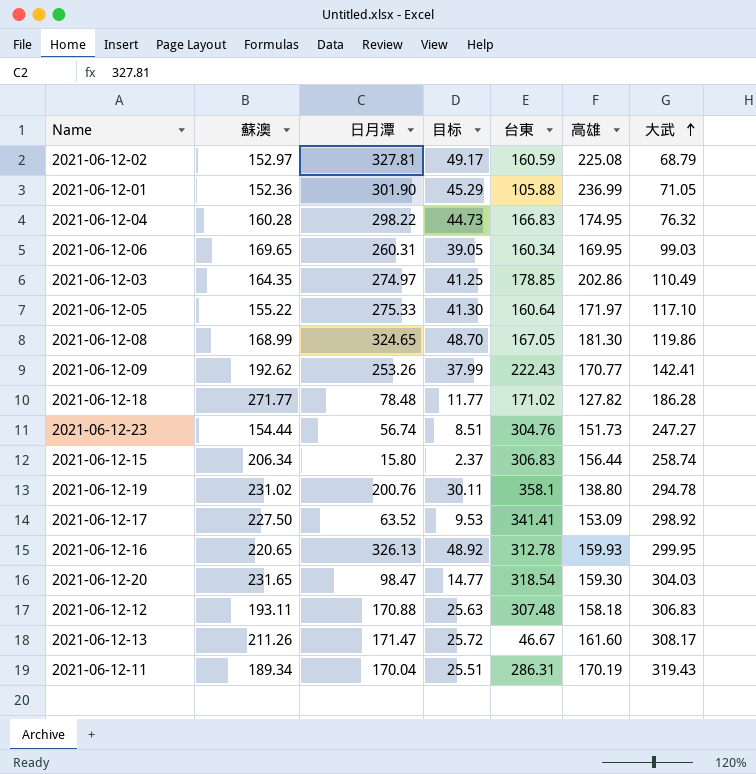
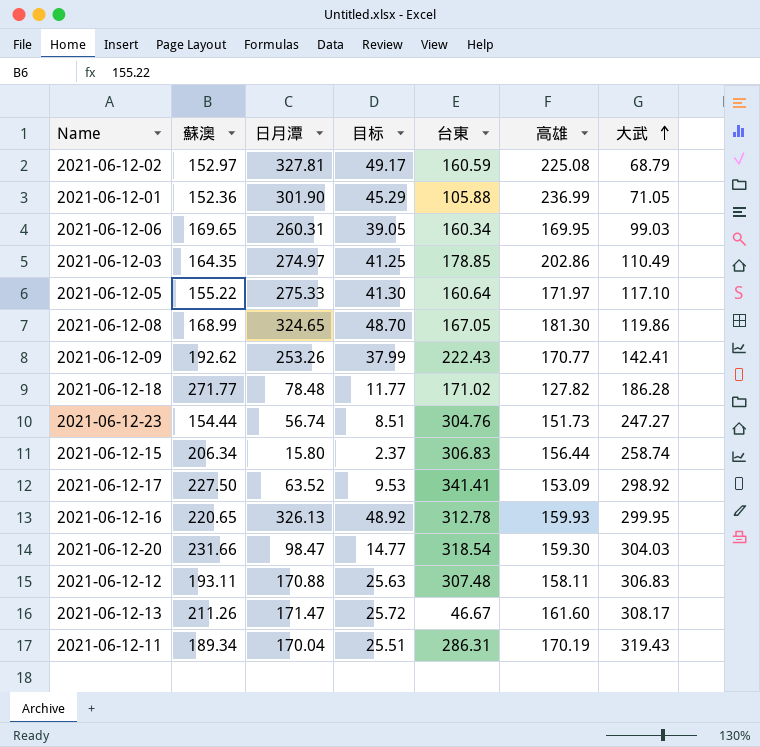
row 2021-06-12-04: 160.28 | 298.22 | 44.73 | 166.83 | 174.95 | 76.32 -> none
row 2021-06-12-19: 231.02 | 200.76 | 30.11 | 358.1 | 138.80 | 294.78 -> none
2021-06-12-20 | 蘇澳: 231.65 -> 231.66
2021-06-12-12 | 高雄: 158.18 -> 158.11

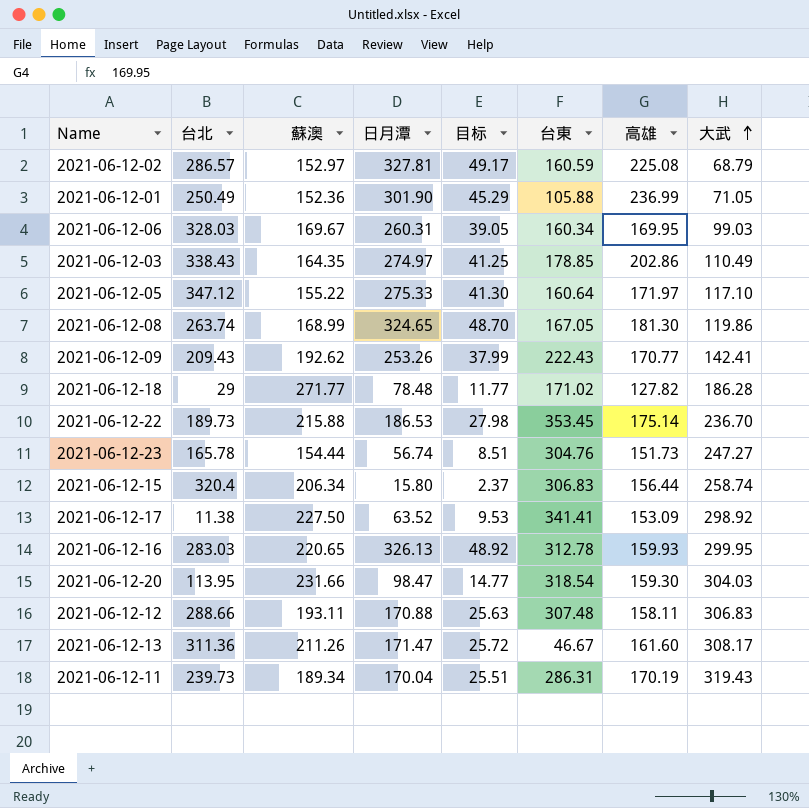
column 台北 | position: none -> 2
2021-06-12-06 | 蘇澳: 169.65 -> 169.67
row 2021-06-12-22: none -> 189.73 | 215.88 | 186.53 | 27.98 | 353.45 | 175.14 | 236.70

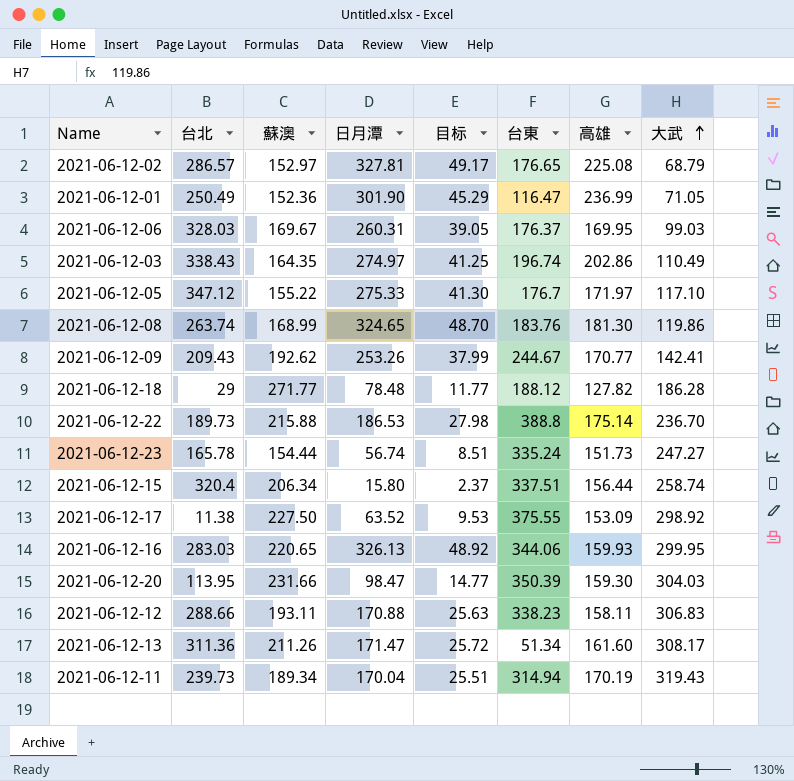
2021-06-12-02 | 台東: 160.59 -> 176.65
2021-06-12-01 | 台東: 105.88 -> 116.47
2021-06-12-06 | 台東: 160.34 -> 176.37
2021-06-12-03 | 台東: 178.85 -> 196.74
2021-06-12-05 | 台東: 160.64 -> 176.7
2021-06-12-08 | 台東: 167.05 -> 183.76
2021-06-12-09 | 台東: 222.43 -> 244.67
2021-06-12-18 | 台東: 171.02 -> 188.12
2021-06-12-22 | 台東: 353.45 -> 388.8
2021-06-12-23 | 台東: 304.76 -> 335.24
2021-06-12-15 | 台東: 306.83 -> 337.51
2021-06-12-17 | 台東: 341.41 -> 375.55
2021-06-12-16 | 台東: 312.78 -> 344.06
2021-06-12-20 | 台東: 318.54 -> 350.39
2021-06-12-12 | 台東: 307.48 -> 338.23
2021-06-12-13 | 台東: 46.67 -> 51.34
2021-06-12-11 | 台東: 286.31 -> 314.94

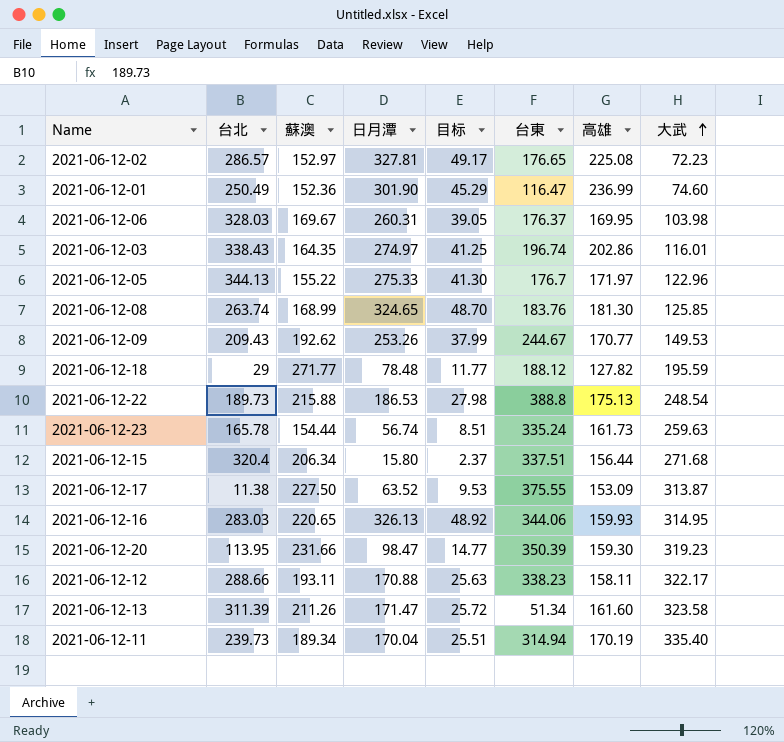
2021-06-12-02 | 大武: 68.79 -> 72.23
2021-06-12-01 | 大武: 71.05 -> 74.60
2021-06-12-06 | 大武: 99.03 -> 103.98
2021-06-12-03 | 大武: 110.49 -> 116.01
2021-06-12-05 | 台北: 347.12 -> 344.13
2021-06-12-05 | 大武: 117.10 -> 122.96
2021-06-12-08 | 大武: 119.86 -> 125.85
2021-06-12-09 | 大武: 142.41 -> 149.53
2021-06-12-18 | 大武: 186.28 -> 195.59
2021-06-12-22 | 高雄: 175.14 -> 175.13
2021-06-12-22 | 大武: 236.70 -> 248.54
2021-06-12-23 | 高雄: 151.73 -> 161.73
2021-06-12-23 | 大武: 247.27 -> 259.63
2021-06-12-15 | 大武: 258.74 -> 271.68
2021-06-12-17 | 大武: 298.92 -> 313.87
2021-06-12-16 | 大武: 299.95 -> 314.95
2021-06-12-20 | 大武: 304.03 -> 319.23
2021-06-12-12 | 大武: 306.83 -> 322.17
2021-06-12-13 | 台北: 311.36 -> 311.39
2021-06-12-13 | 大武: 308.17 -> 323.58
2021-06-12-11 | 大武: 319.43 -> 335.40

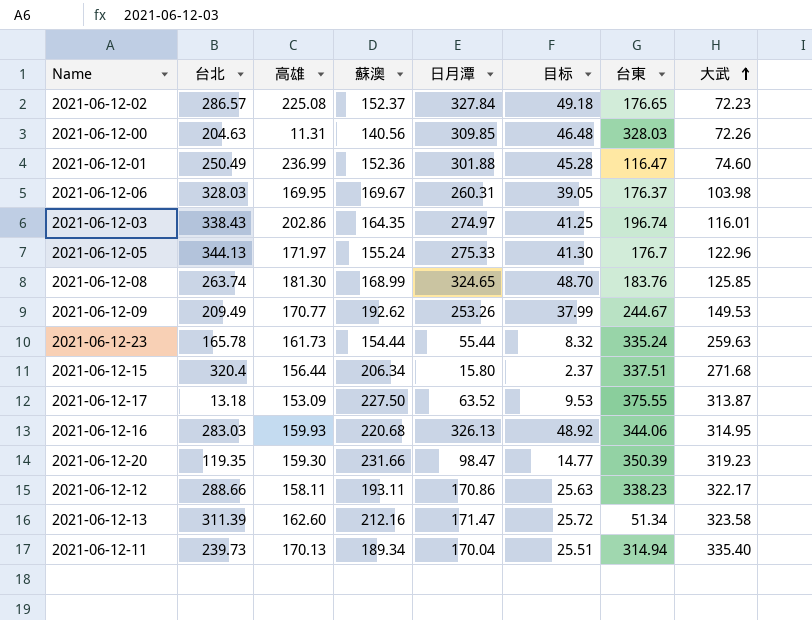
column 高雄 | position: 7 -> 3
row 2021-06-12-18: 29 | 271.77 | 78.48 | 11.77 | 188.12 | 127.82 | 195.59 -> none
row 2021-06-12-22: 189.73 | 215.88 | 186.53 | 27.98 | 388.8 | 175.13 | 248.54 -> none
2021-06-12-02 | 蘇澳: 152.97 -> 152.37
2021-06-12-02 | 日月潭: 327.81 -> 327.84
2021-06-12-02 | 目标: 49.17 -> 49.18
row 2021-06-12-00: none -> 204.63 | 11.31 | 140.56 | 309.85 | 46.48 | 328.03 | 72.26
2021-06-12-01 | 日月潭: 301.90 -> 301.88
2021-06-12-01 | 目标: 45.29 -> 45.28
2021-06-12-05 | 蘇澳: 155.22 -> 155.24
2021-06-12-09 | 台北: 209.43 -> 209.49
2021-06-12-23 | 日月潭: 56.74 -> 55.44
2021-06-12-23 | 目标: 8.51 -> 8.32
2021-06-12-17 | 台北: 11.38 -> 13.18
2021-06-12-16 | 蘇澳: 220.65 -> 220.68
2021-06-12-20 | 台北: 113.95 -> 119.35
2021-06-12-12 | 日月潭: 170.88 -> 170.86
2021-06-12-13 | 高雄: 161.60 -> 162.60
2021-06-12-13 | 蘇澳: 211.26 -> 212.16
2021-06-12-11 | 高雄: 170.19 -> 170.13

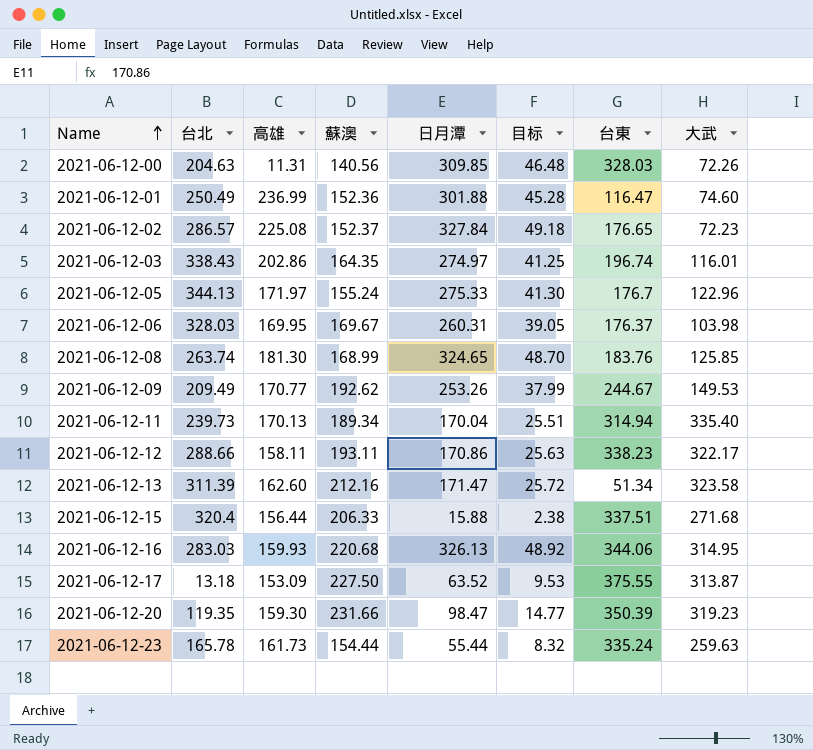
row order: 大武 ascending -> Name ascending
2021-06-12-15 | 蘇澳: 206.34 -> 206.33
2021-06-12-15 | 日月潭: 15.80 -> 15.88
2021-06-12-15 | 目标: 2.37 -> 2.38

